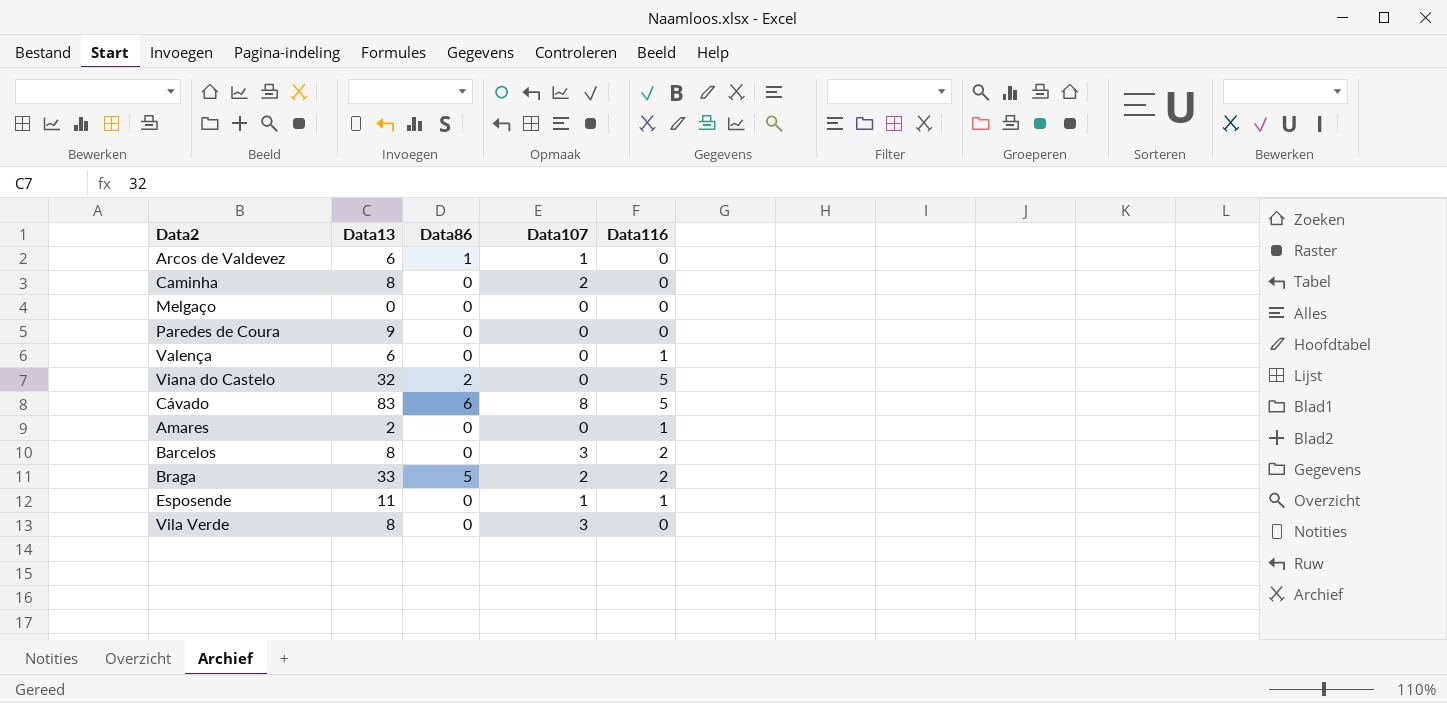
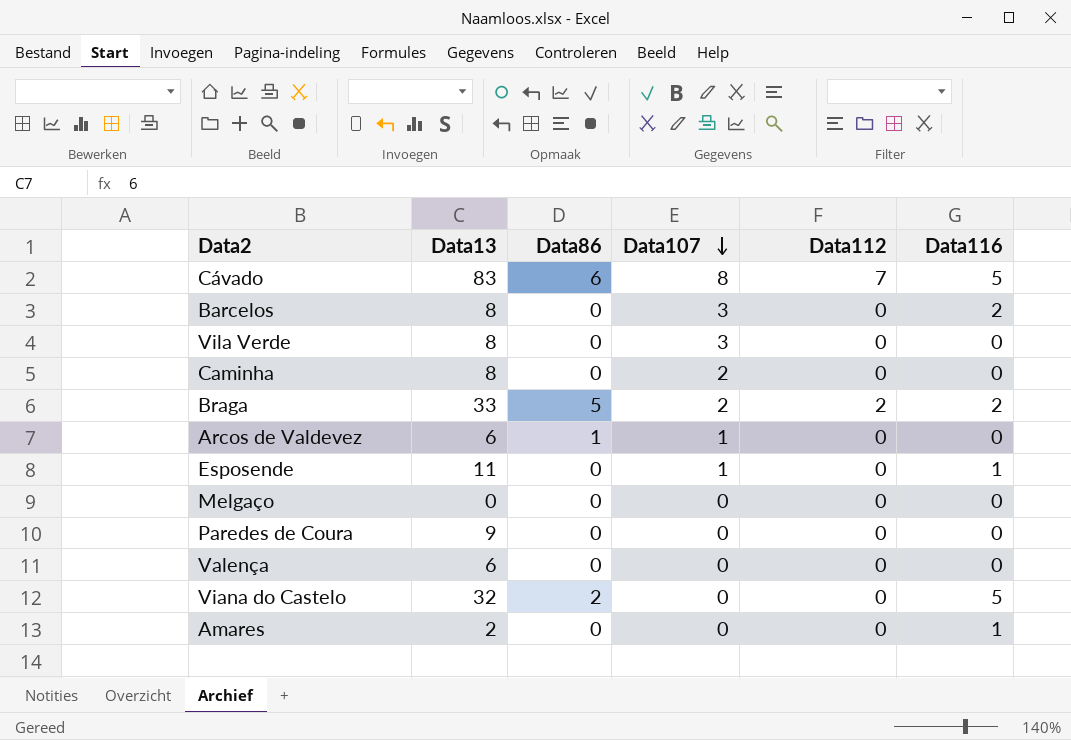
row order: none -> Data107 descending
column Data112 | position: none -> 5
Valença | Data116: 1 -> 0

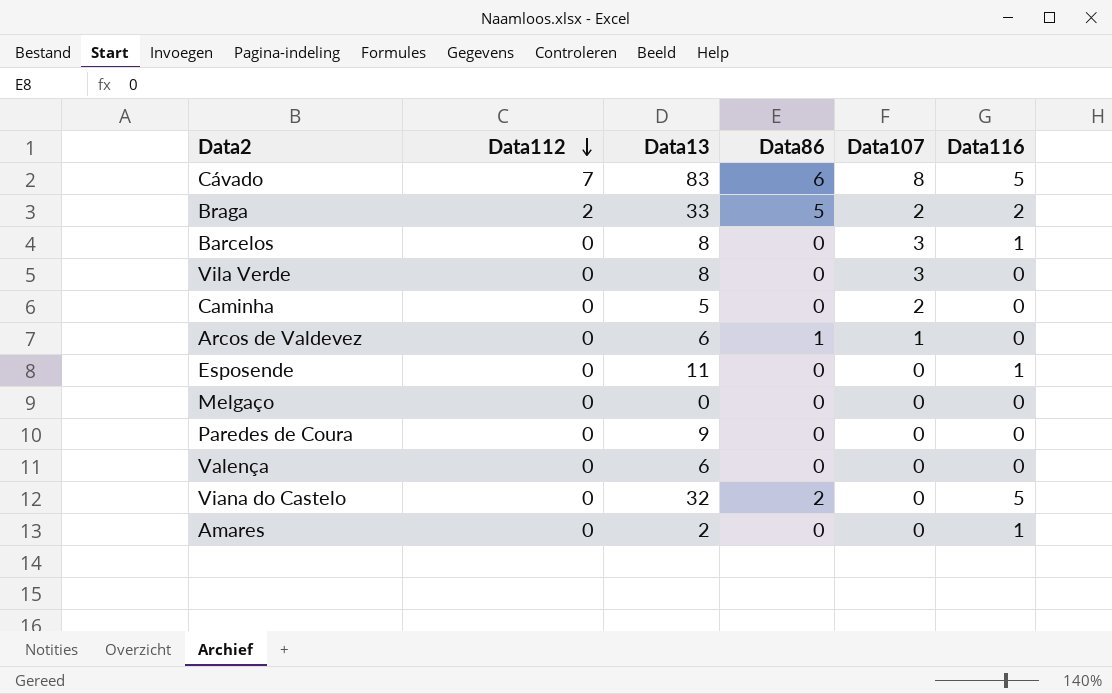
row order: Data107 descending -> Data112 descending
column Data112 | position: 5 -> 2
Barcelos | Data116: 2 -> 1
Caminha | Data13: 8 -> 5
Esposende | Data107: 1 -> 0

